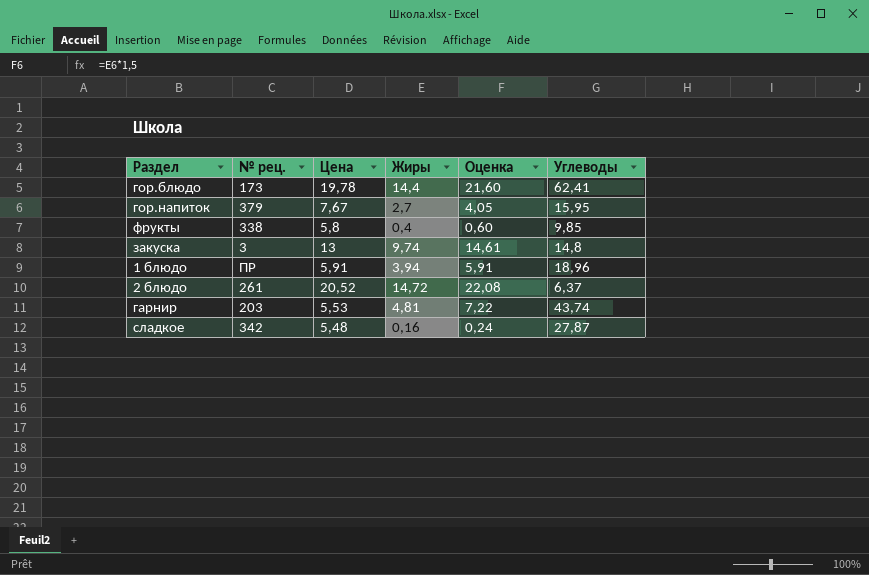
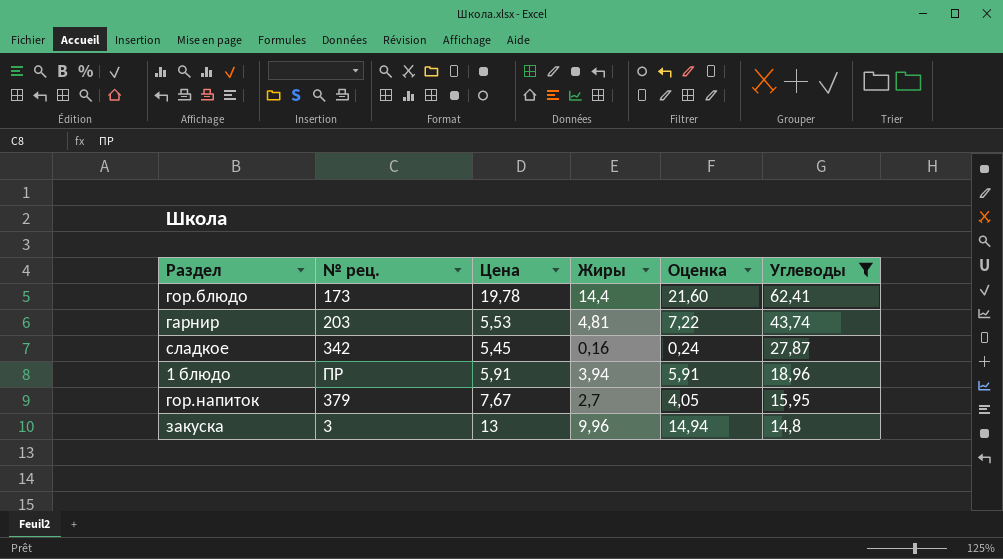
filter: none -> Углеводы >= 14,8
row order: none -> Углеводы descending
сладкое | Цена: 5,48 -> 5,45
закуска | Жиры: 9,74 -> 9,96
закуска | Оценка: 14,61 -> 14,94

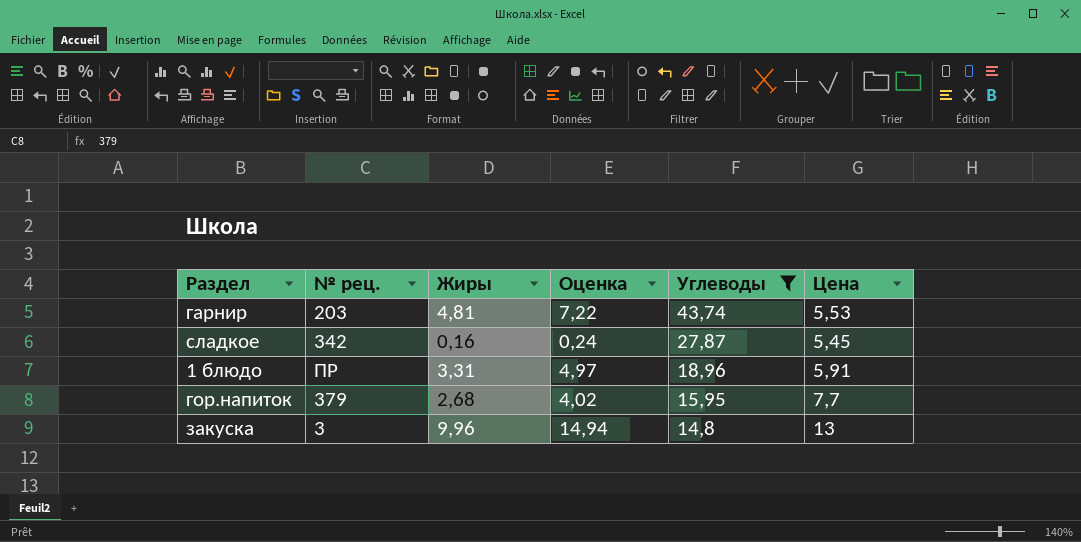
column Цена | position: 3 -> 6
row гор.блюдо: 173 | 19,78 | 14,4 | 21,60 | 62,41 -> none
1 блюдо | Жиры: 3,94 -> 3,31
1 блюдо | Оценка: 5,91 -> 4,97
гор.напиток | Жиры: 2,7 -> 2,68
гор.напиток | Оценка: 4,05 -> 4,02
гор.напиток | Цена: 7,67 -> 7,7

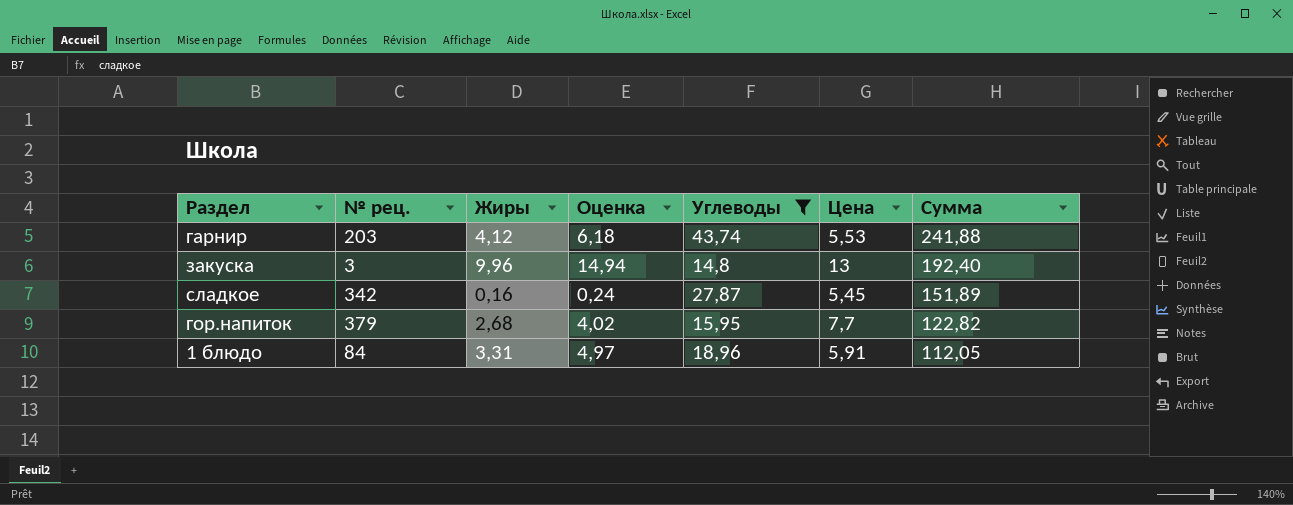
row order: Углеводы descending -> Сумма descending
column Сумма | formula: none -> [Углеводы] * [Цена]
гарнир | Жиры: 4,81 -> 4,12
гарнир | Оценка: 7,22 -> 6,18
1 блюдо | № рец.: ПР -> 84

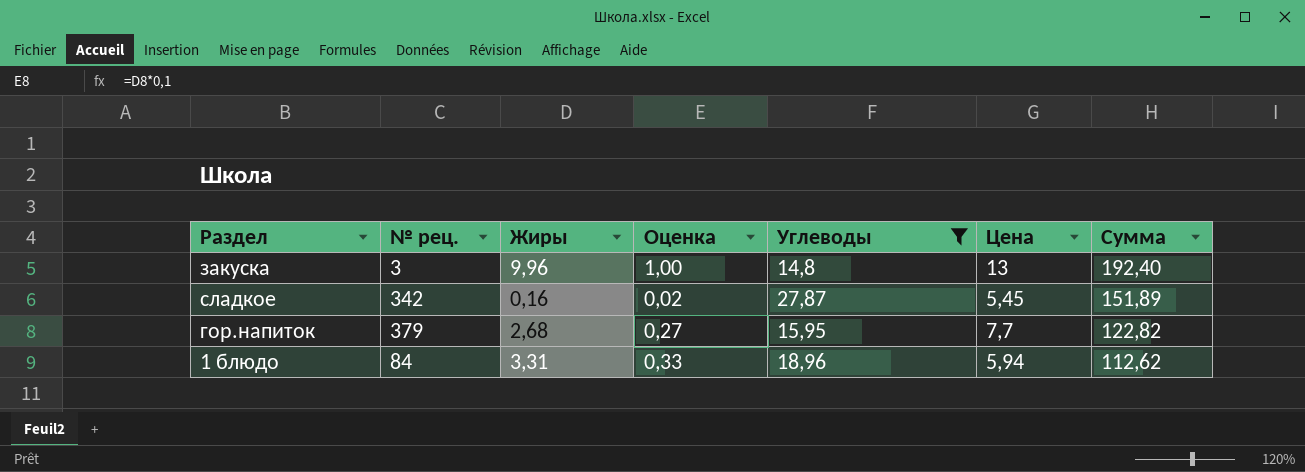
column Оценка | formula: [Жиры] * 1,5 -> [Жиры] * 0,1
row гарнир: 203 | 4,12 | 6,18 | 43,74 | 5,53 | 241,88 -> none
1 блюдо | Цена: 5,91 -> 5,94
1 блюдо | Сумма: 112,05 -> 112,62

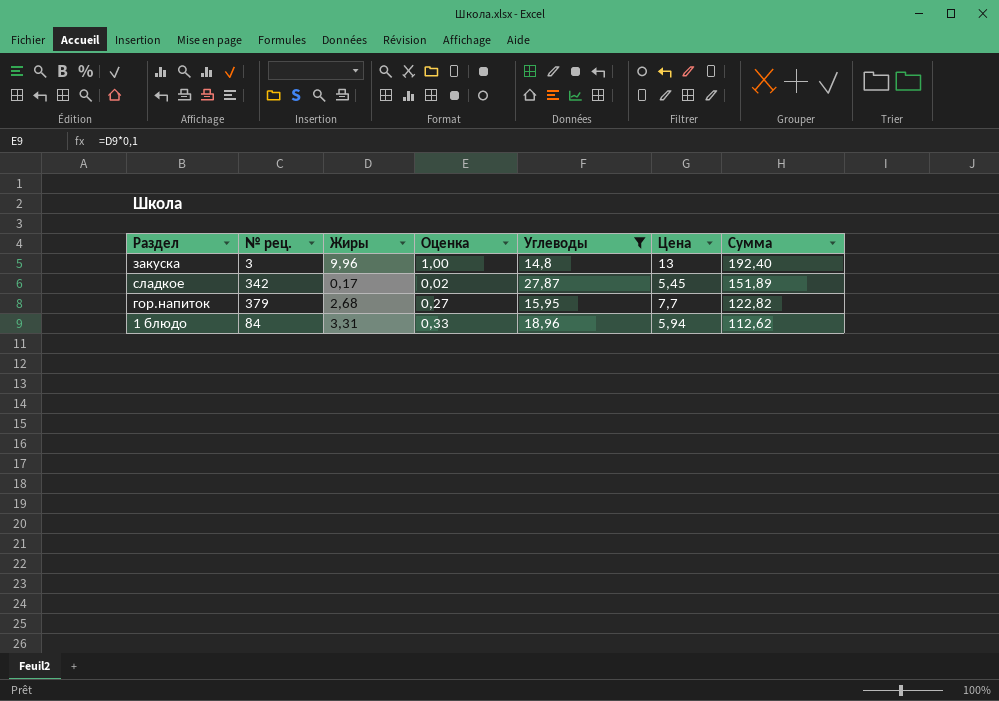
сладкое | Жиры: 0,16 -> 0,17

